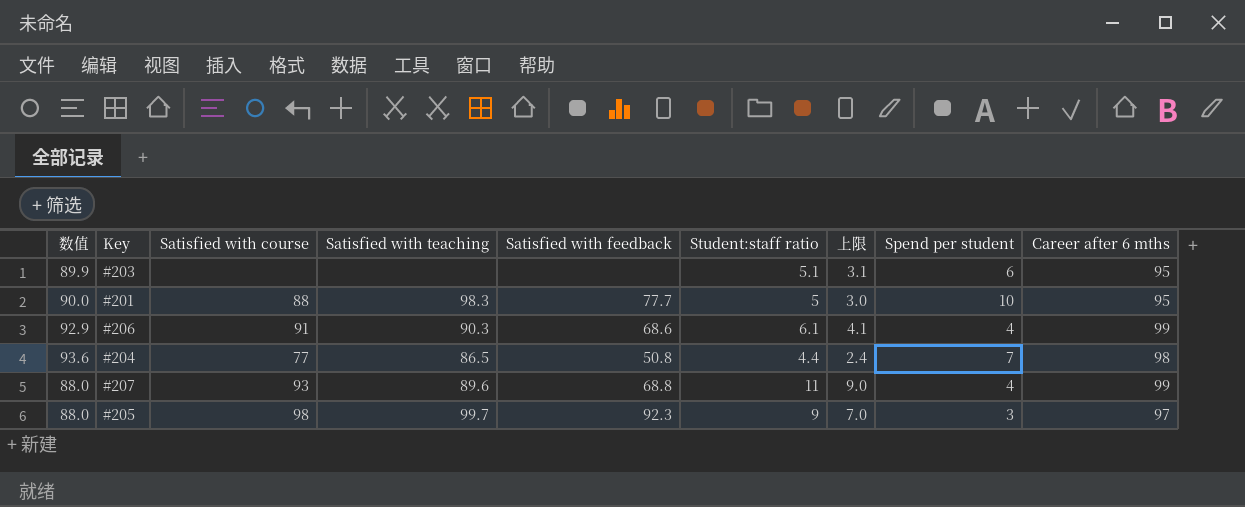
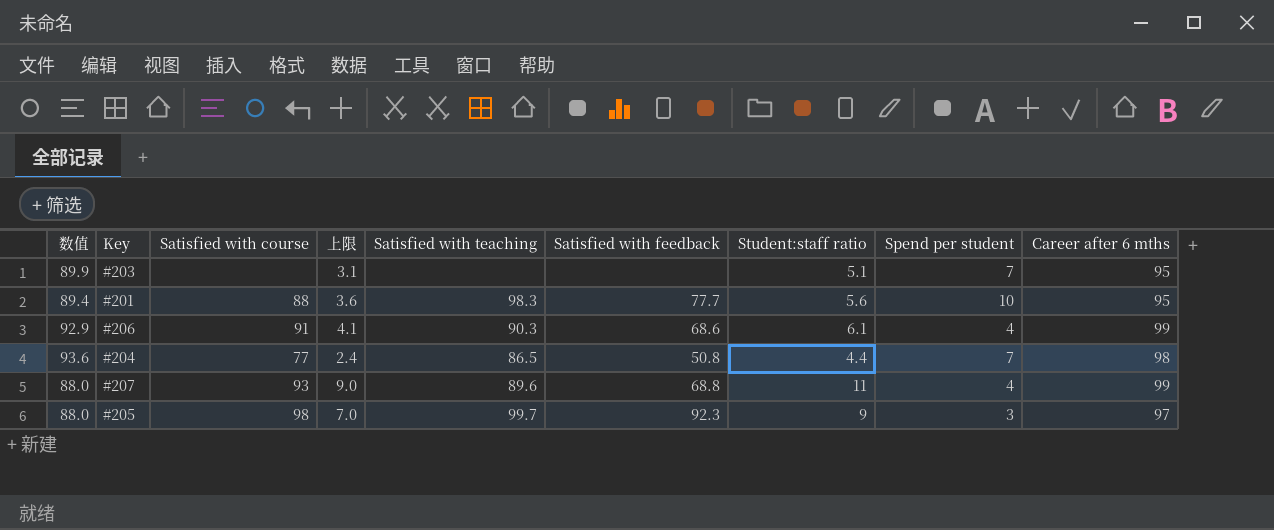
column 上限 | position: 7 -> 4
#203 | Spend per student: 6 -> 7
#201 | 数值: 90.0 -> 89.4
#201 | 上限: 3.0 -> 3.6
#201 | Student:staff ratio: 5 -> 5.6

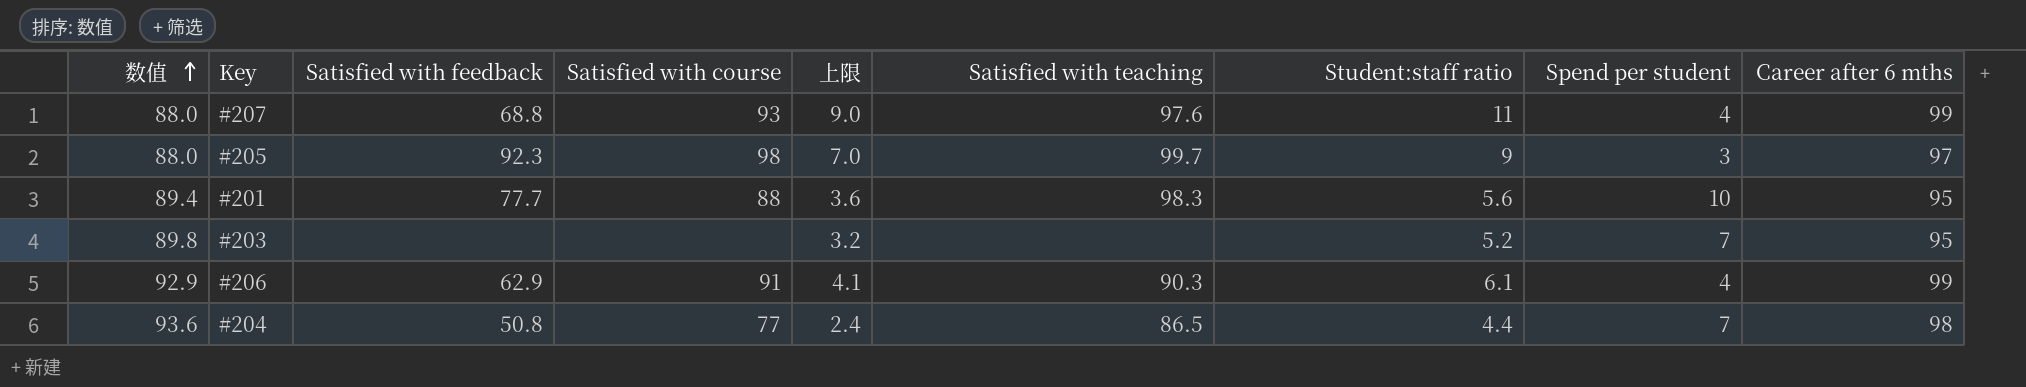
row order: none -> 数值 ascending
column Satisfied with feedback | position: 6 -> 3
#207 | Satisfied with teaching: 89.6 -> 97.6
#203 | 数值: 89.9 -> 89.8
#203 | 上限: 3.1 -> 3.2
#203 | Student:staff ratio: 5.1 -> 5.2
#206 | Satisfied with feedback: 68.6 -> 62.9

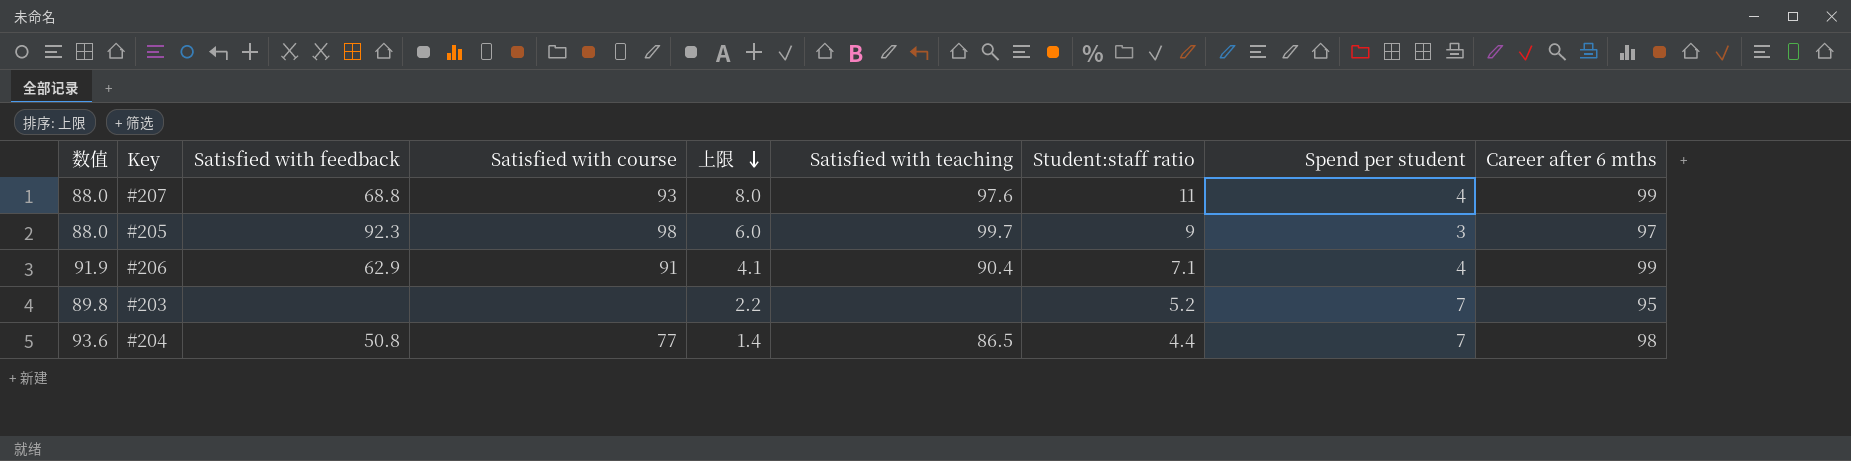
row order: 数值 ascending -> 上限 descending
column 上限 | formula: [Student:staff ratio] - 2 -> [Student:staff ratio] - 3
row #201: 89.4 | 77.7 | 88 | 3.6 | 98.3 | 5.6 | 10 | 95 -> none
#206 | 数值: 92.9 -> 91.9
#206 | Satisfied with teaching: 90.3 -> 90.4
#206 | Student:staff ratio: 6.1 -> 7.1

